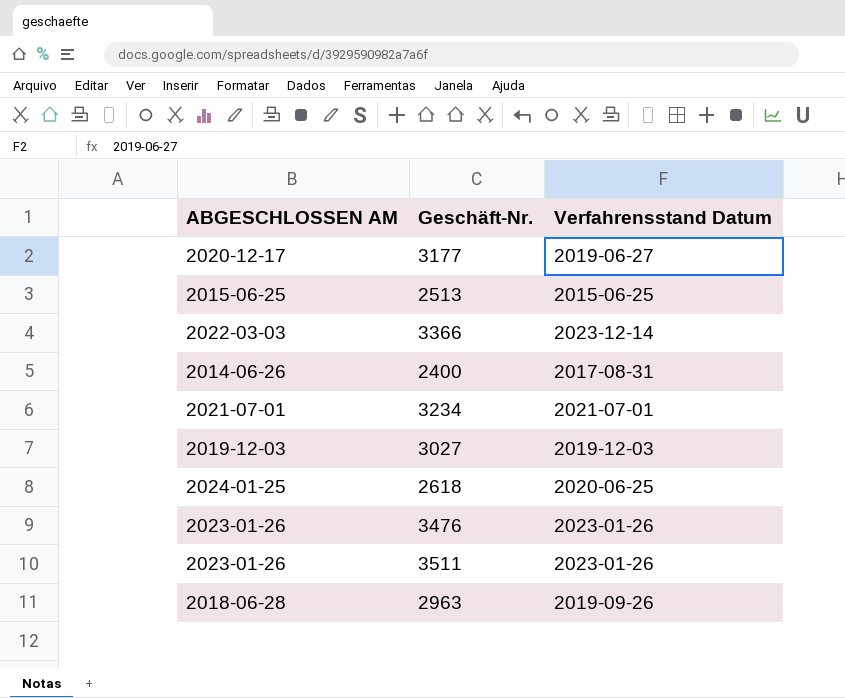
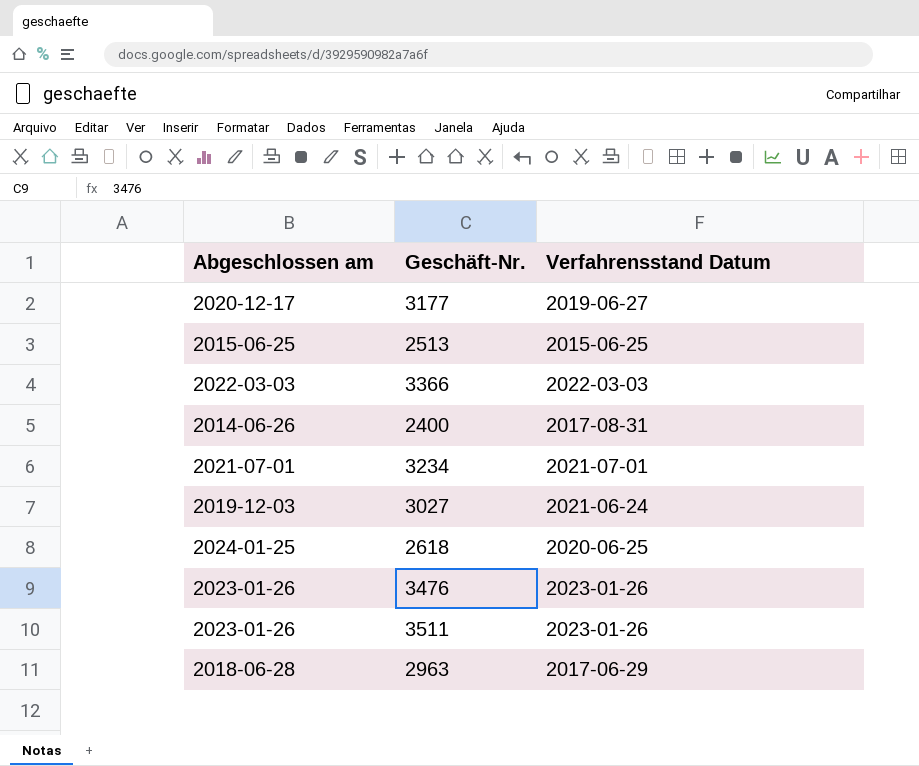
column name: ABGESCHLOSSEN AM -> Abgeschlossen am
3366 | Verfahrensstand Datum: 2023-12-14 -> 2022-03-03
3027 | Verfahrensstand Datum: 2019-12-03 -> 2021-06-24
2963 | Verfahrensstand Datum: 2019-09-26 -> 2017-06-29

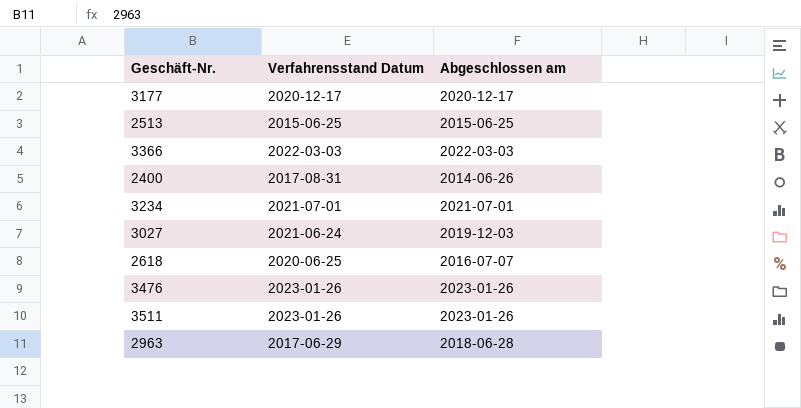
column Abgeschlossen am | position: 1 -> 3
3177 | Verfahrensstand Datum: 2019-06-27 -> 2020-12-17
2618 | Abgeschlossen am: 2024-01-25 -> 2016-07-07

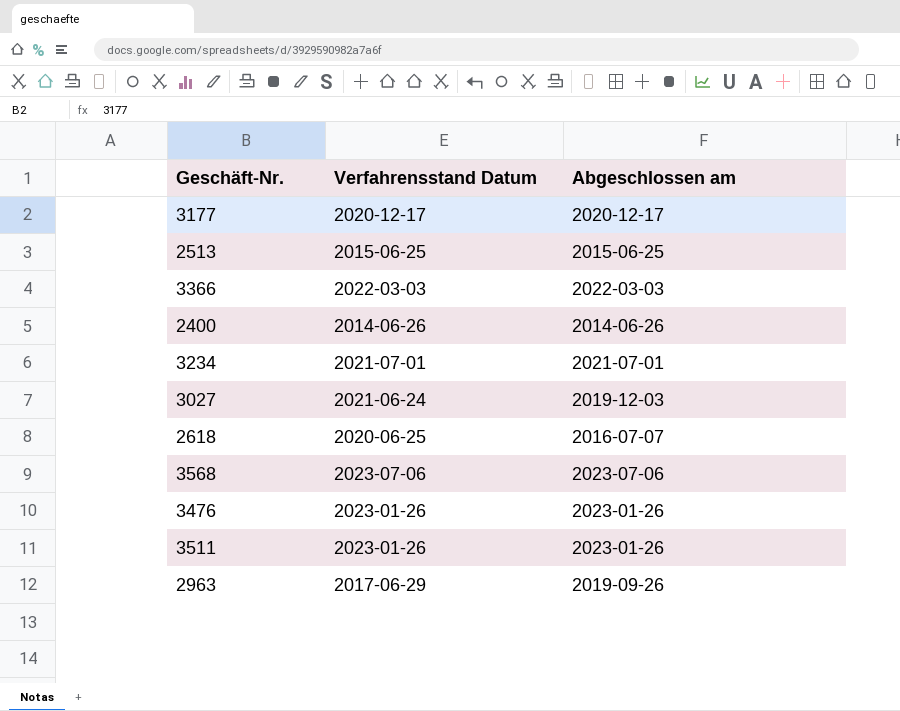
2400 | Verfahrensstand Datum: 2017-08-31 -> 2014-06-26
row 3568: none -> 2023-07-06 | 2023-07-06
2963 | Abgeschlossen am: 2018-06-28 -> 2019-09-26

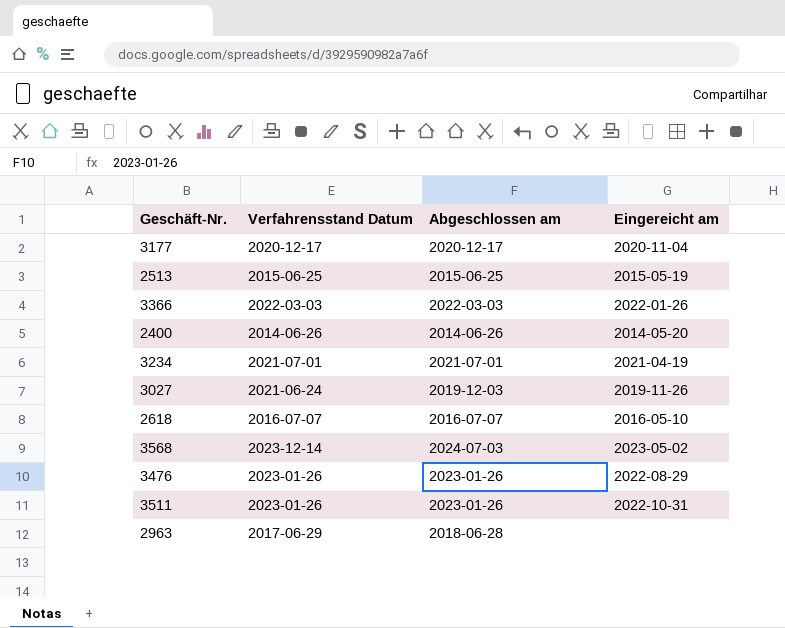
column Eingereicht am | position: none -> 4
2618 | Verfahrensstand Datum: 2020-06-25 -> 2016-07-07
3568 | Verfahrensstand Datum: 2023-07-06 -> 2023-12-14
3568 | Abgeschlossen am: 2023-07-06 -> 2024-07-03
2963 | Abgeschlossen am: 2019-09-26 -> 2018-06-28

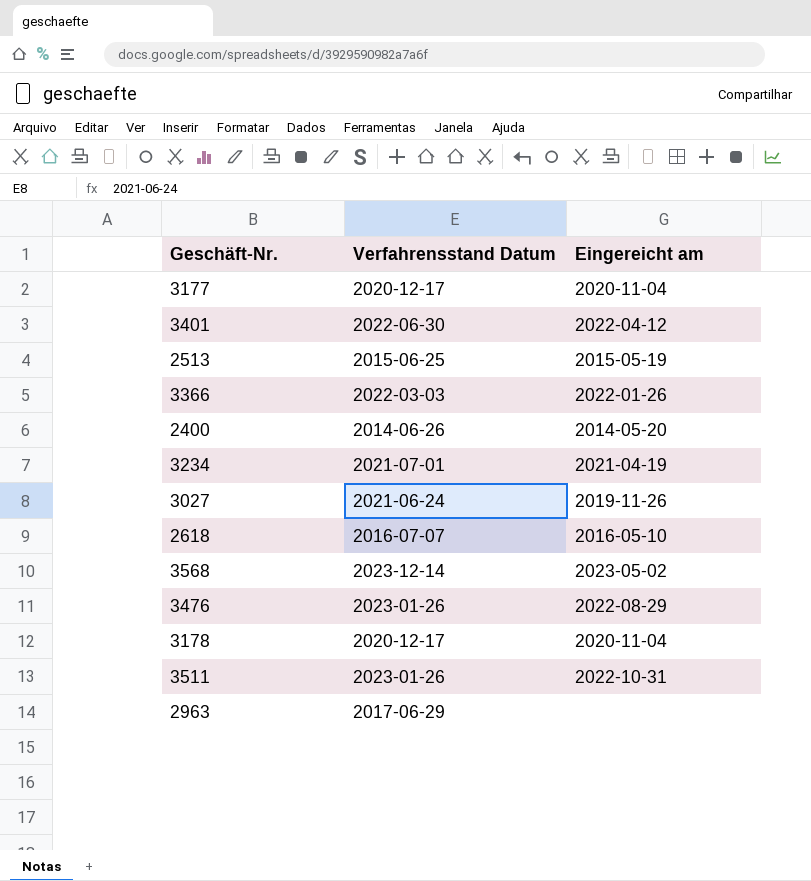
column Abgeschlossen am | position: 3 -> none
row 3401: none -> 2022-06-30 | 2022-04-12
row 3178: none -> 2020-12-17 | 2020-11-04

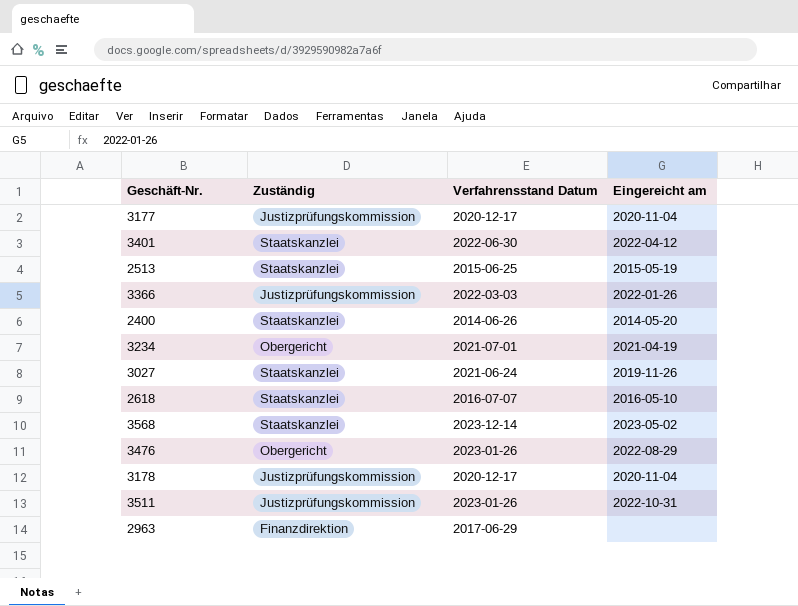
column Zuständig | position: none -> 2

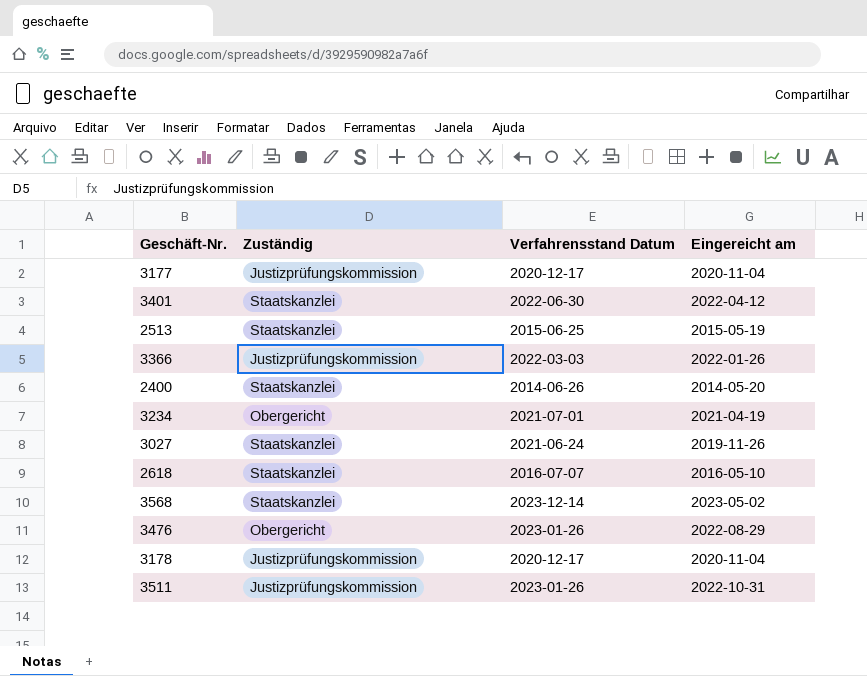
row 2963: Finanzdirektion | 2017-06-29 | none -> none

